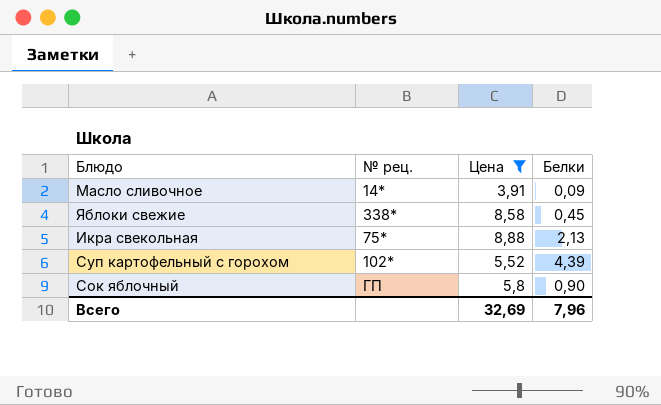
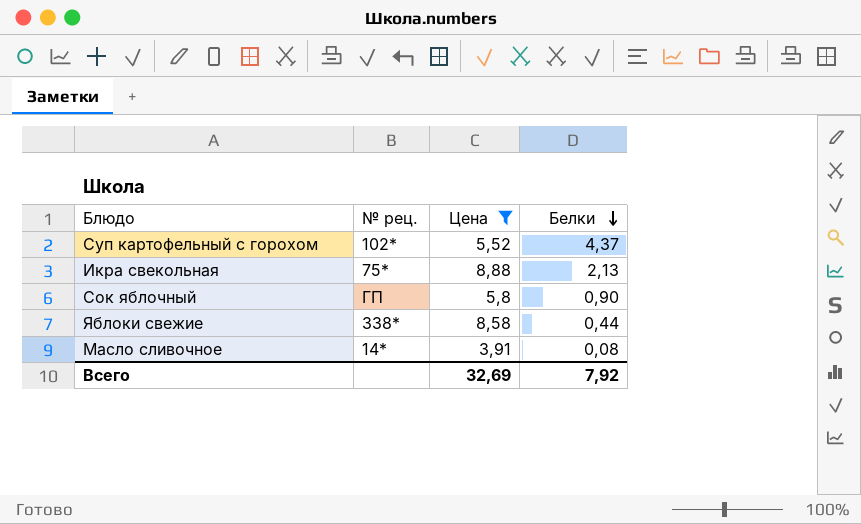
row order: none -> Белки descending
Суп картофельный с горохом | Белки: 4,39 -> 4,37
Яблоки свежие | Белки: 0,45 -> 0,44
Масло сливочное | Белки: 0,09 -> 0,08
Всего | Белки: 7,96 -> 7,92

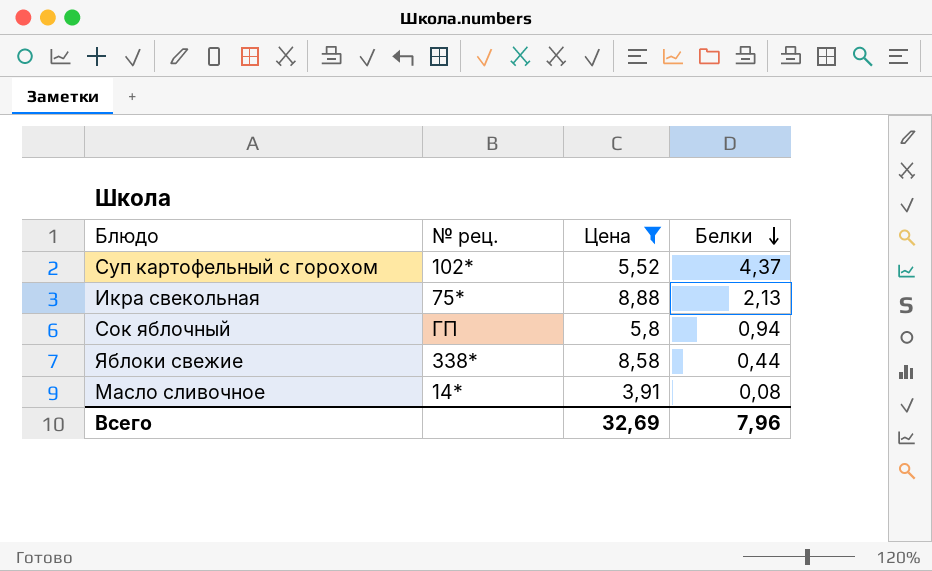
Сок яблочный | Белки: 0,90 -> 0,94
Всего | Белки: 7,92 -> 7,96

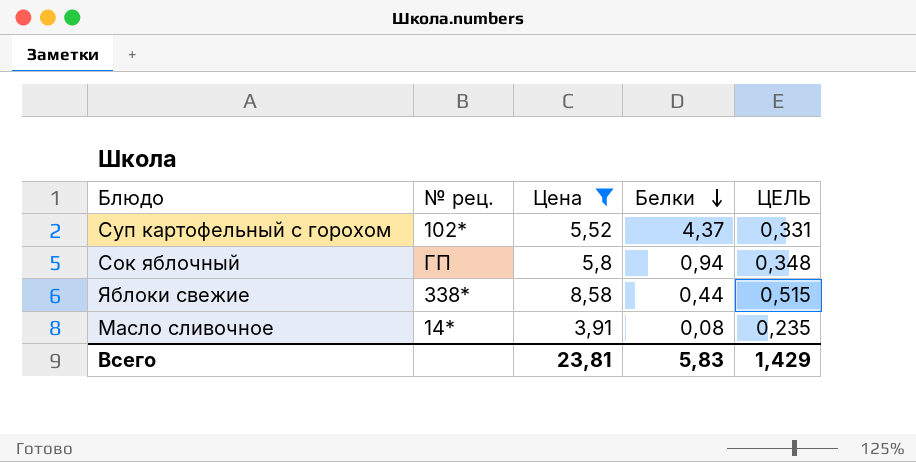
column ЦЕЛЬ | formula: none -> [Цена] * 0,06
row Икра свекольная: 75* | 8,88 | 2,13 -> none
Всего | Цена: 32,69 -> 23,81
Всего | Белки: 7,96 -> 5,83

